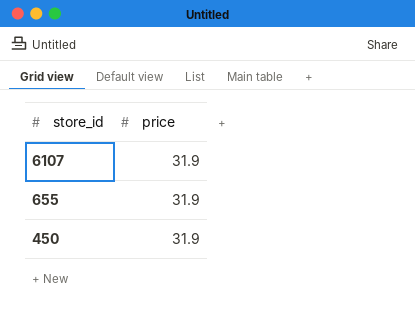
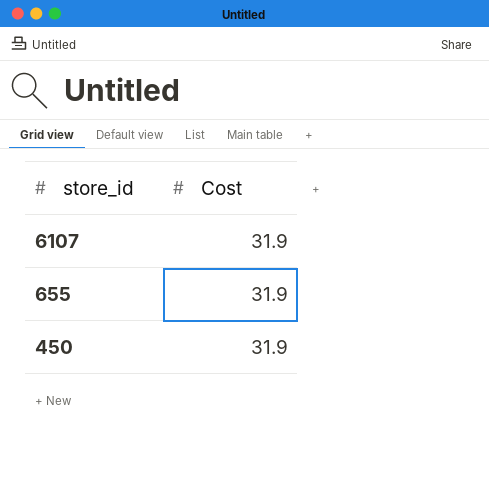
column name: price -> Cost

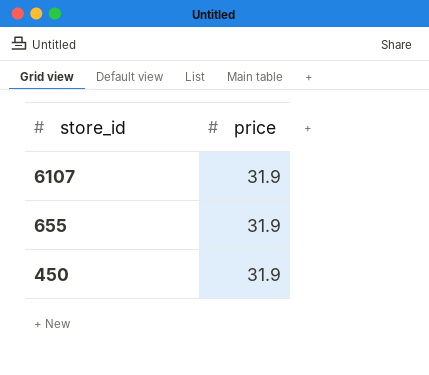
column name: Cost -> price

